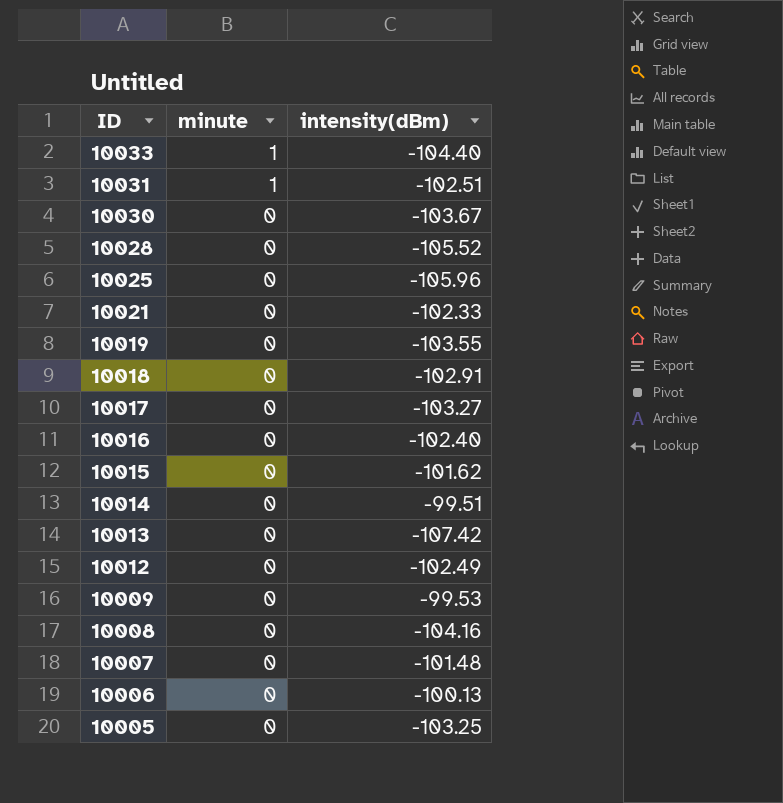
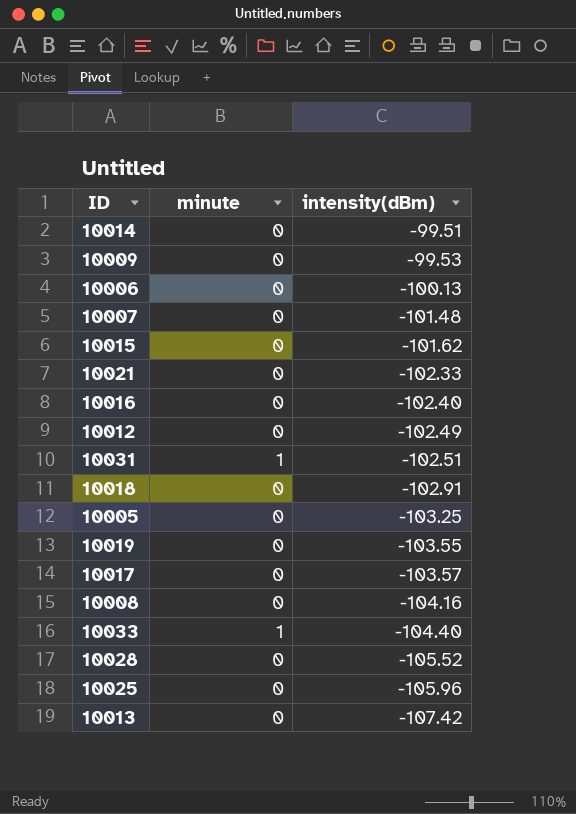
row order: ID descending -> intensity(dBm) descending
row 10030: 0 | -103.67 -> none
10017 | intensity(dBm): -103.27 -> -103.57

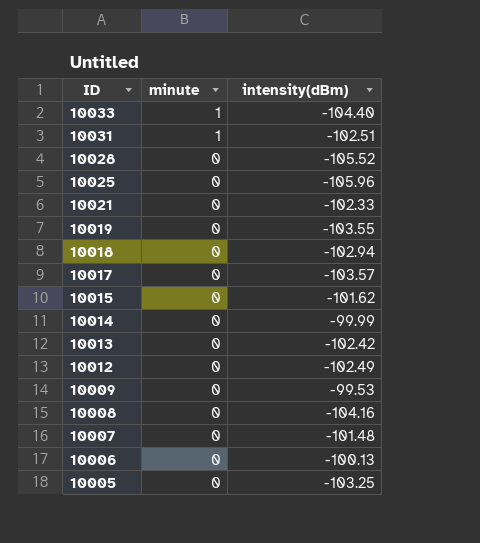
row order: intensity(dBm) descending -> ID descending
row 10016: 0 | -102.40 -> none
10018 | intensity(dBm): -102.91 -> -102.94
10014 | intensity(dBm): -99.51 -> -99.99
10013 | intensity(dBm): -107.42 -> -102.42

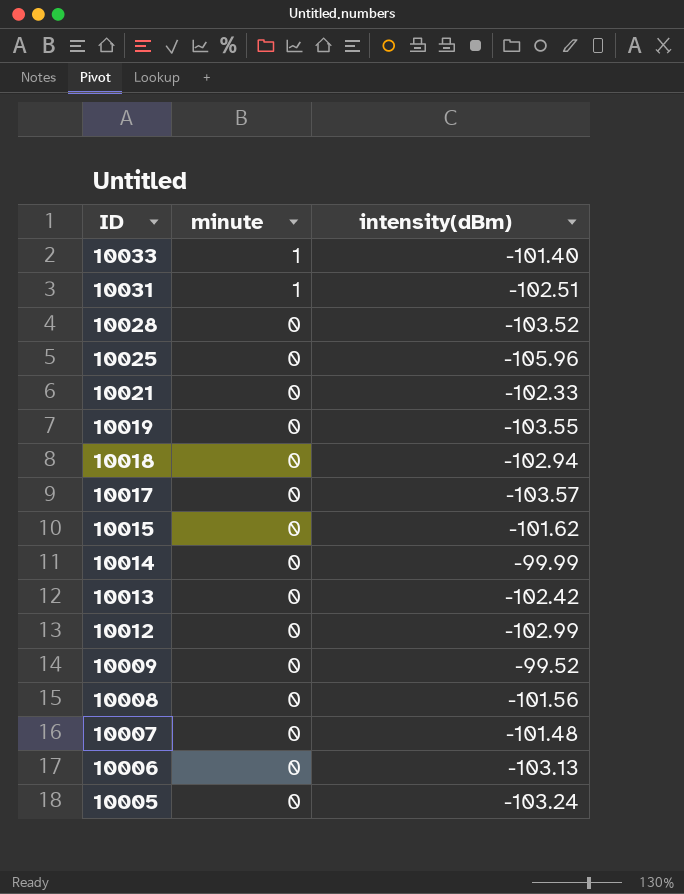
10033 | intensity(dBm): -104.40 -> -101.40
10028 | intensity(dBm): -105.52 -> -103.52
10012 | intensity(dBm): -102.49 -> -102.99
10009 | intensity(dBm): -99.53 -> -99.52
10008 | intensity(dBm): -104.16 -> -101.56
10006 | intensity(dBm): -100.13 -> -103.13
10005 | intensity(dBm): -103.25 -> -103.24

